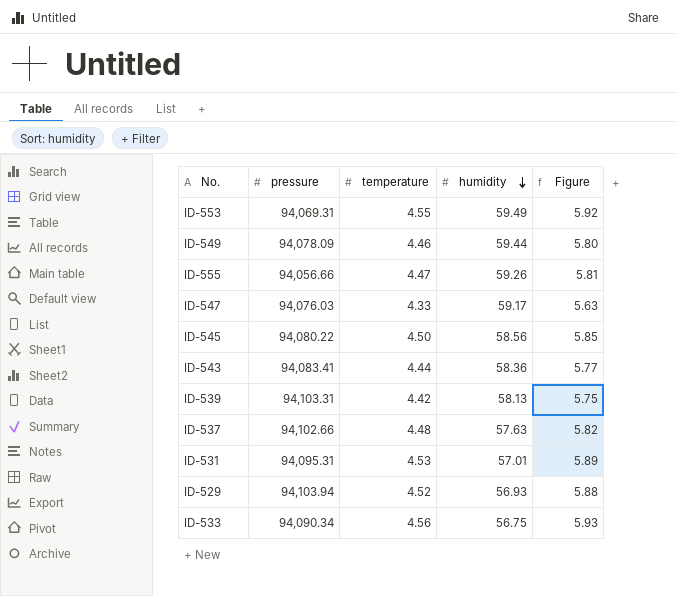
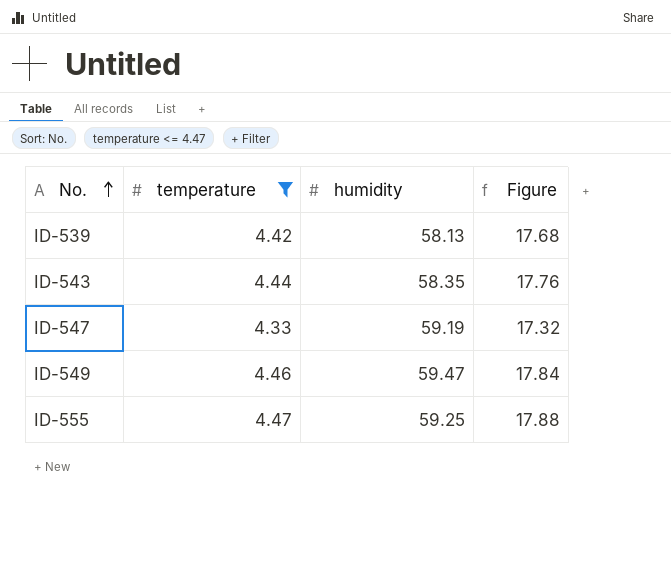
filter: none -> temperature <= 4.47
row order: humidity descending -> No. ascending
column pressure | position: 2 -> none
column Figure | formula: [temperature] * 1.3 -> [temperature] * 4
ID-543 | humidity: 58.36 -> 58.35
ID-547 | humidity: 59.17 -> 59.19
ID-549 | humidity: 59.44 -> 59.47
ID-555 | humidity: 59.26 -> 59.25

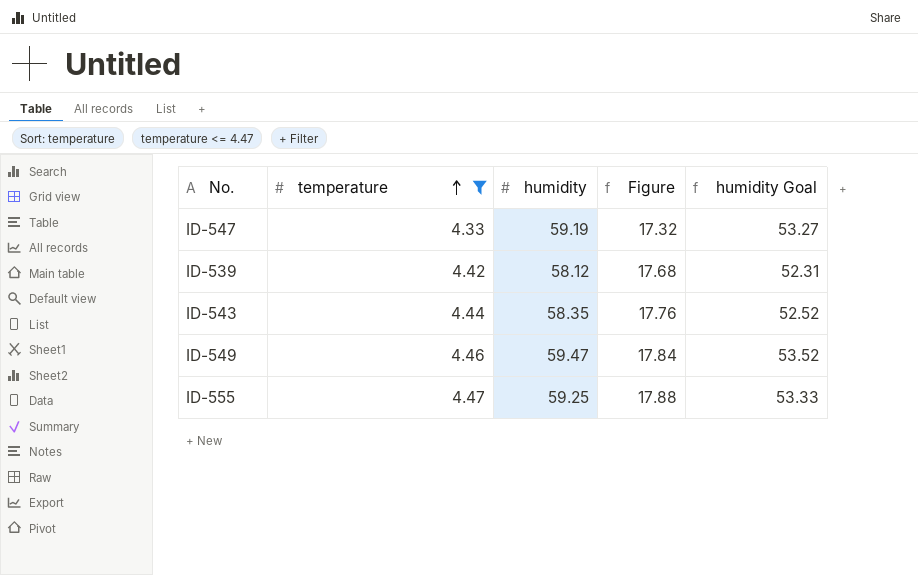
row order: No. ascending -> temperature ascending
column humidity Goal | formula: none -> [humidity] * 0.9
ID-539 | humidity: 58.13 -> 58.12

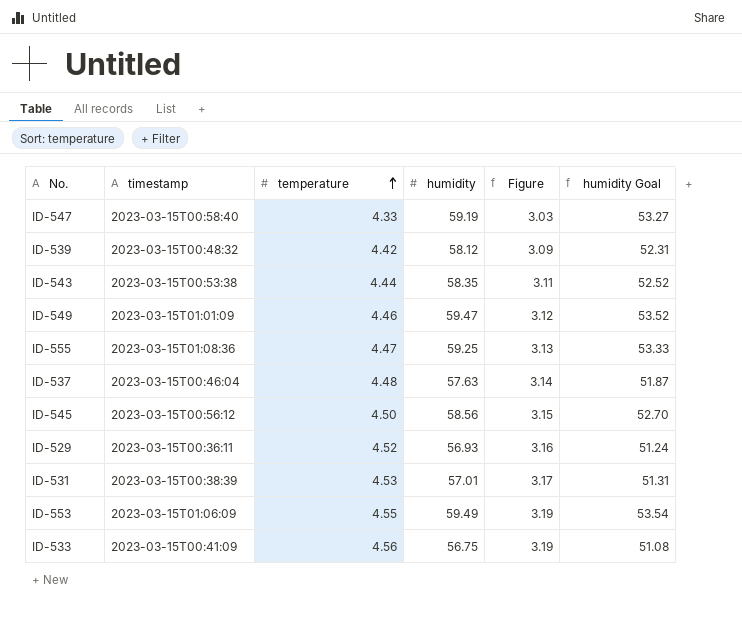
filter: temperature <= 4.47 -> none
column timestamp | position: none -> 2
column Figure | formula: [temperature] * 4 -> [temperature] * 0.7

